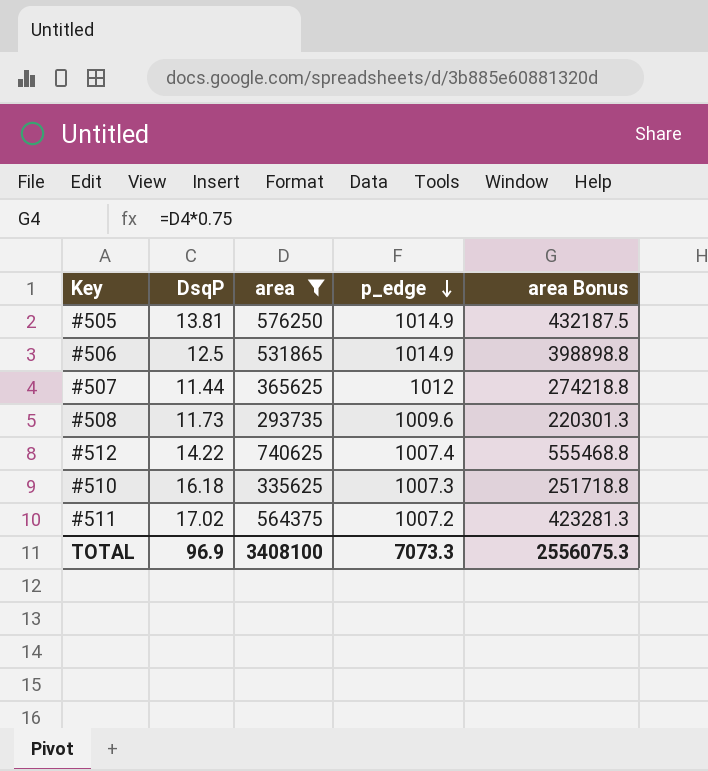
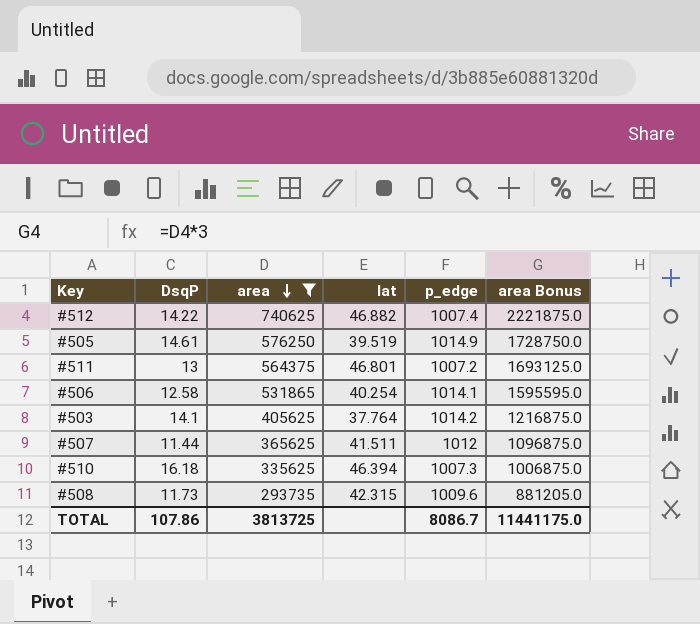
row order: p_edge descending -> area descending
column lat | position: none -> 4
column area Bonus | formula: [area] * 0.75 -> [area] * 3
#505 | DsqP: 13.81 -> 14.61
#511 | DsqP: 17.02 -> 13
#506 | DsqP: 12.5 -> 12.58
#506 | p_edge: 1014.9 -> 1014.1
row #503: none -> 14.1 | 405625 | 37.764 | 1014.2 | 1216875.0
TOTAL | DsqP: 96.9 -> 107.86
TOTAL | area: 3408100 -> 3813725
TOTAL | p_edge: 7073.3 -> 8086.7
TOTAL | area Bonus: 2556075.3 -> 11441175.0

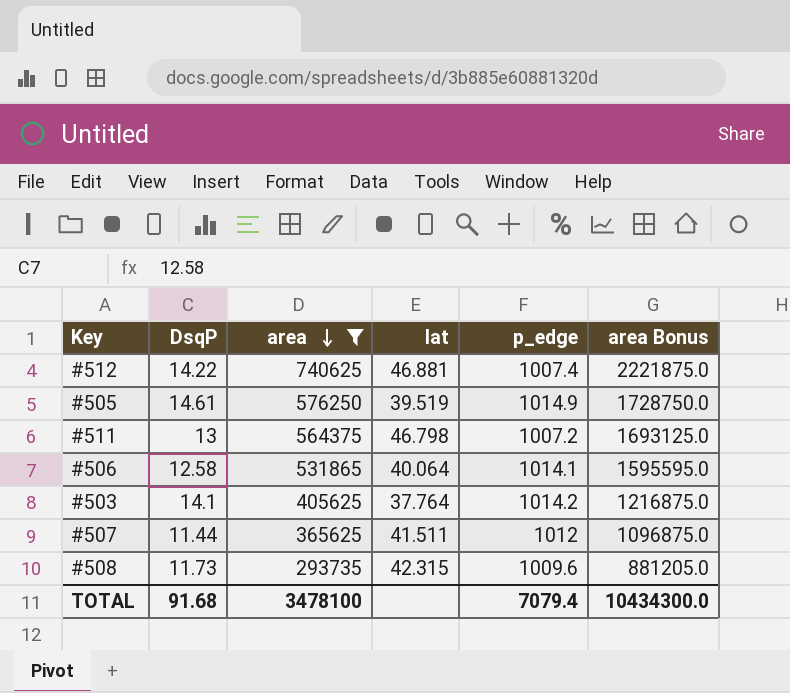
row #510: 16.18 | 335625 | 46.394 | 1007.3 | 1006875.0 -> none
#512 | lat: 46.882 -> 46.881
#511 | lat: 46.801 -> 46.798
#506 | lat: 40.254 -> 40.064
TOTAL | DsqP: 107.86 -> 91.68
TOTAL | area: 3813725 -> 3478100
TOTAL | p_edge: 8086.7 -> 7079.4
TOTAL | area Bonus: 11441175.0 -> 10434300.0

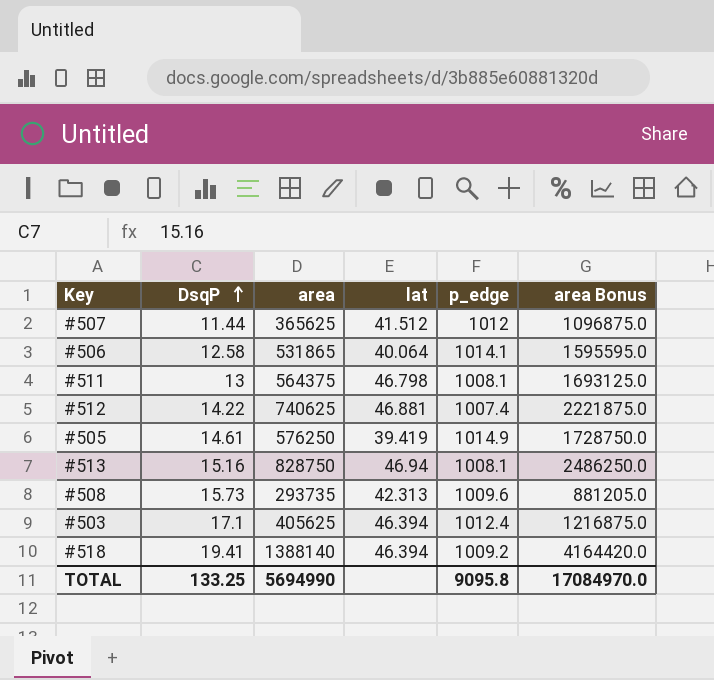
filter: area <= 740625 -> none
row order: area descending -> DsqP ascending
#507 | lat: 41.511 -> 41.512
#511 | p_edge: 1007.2 -> 1008.1
#505 | lat: 39.519 -> 39.419
#508 | DsqP: 11.73 -> 15.73
#508 | lat: 42.315 -> 42.313
#503 | DsqP: 14.1 -> 17.1
#503 | lat: 37.764 -> 46.394
#503 | p_edge: 1014.2 -> 1012.4
TOTAL | DsqP: 91.68 -> 133.25
TOTAL | area: 3478100 -> 5694990
TOTAL | p_edge: 7079.4 -> 9095.8
TOTAL | area Bonus: 10434300.0 -> 17084970.0

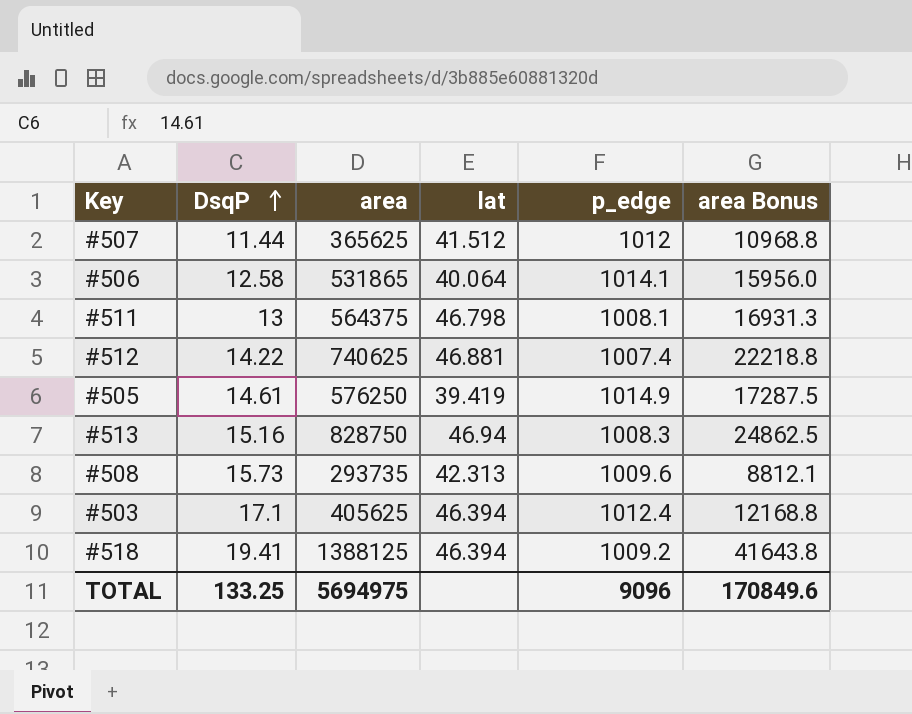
column area Bonus | formula: [area] * 3 -> [area] * 0.03
#513 | p_edge: 1008.1 -> 1008.3
#518 | area: 1388140 -> 1388125
TOTAL | area: 5694990 -> 5694975
TOTAL | p_edge: 9095.8 -> 9096
TOTAL | area Bonus: 17084970.0 -> 170849.6

